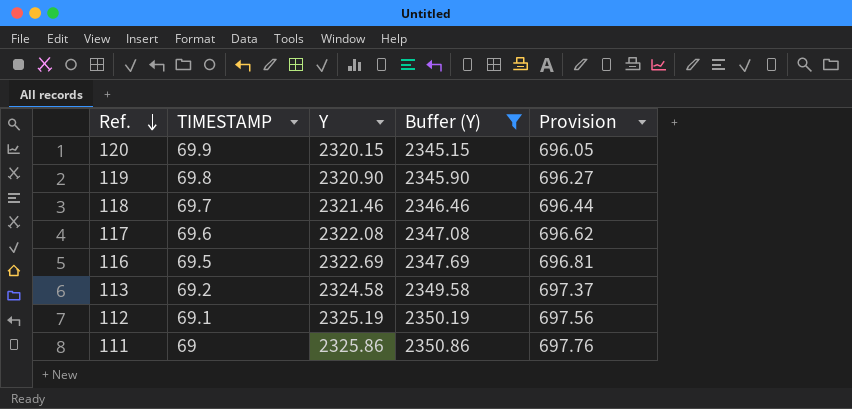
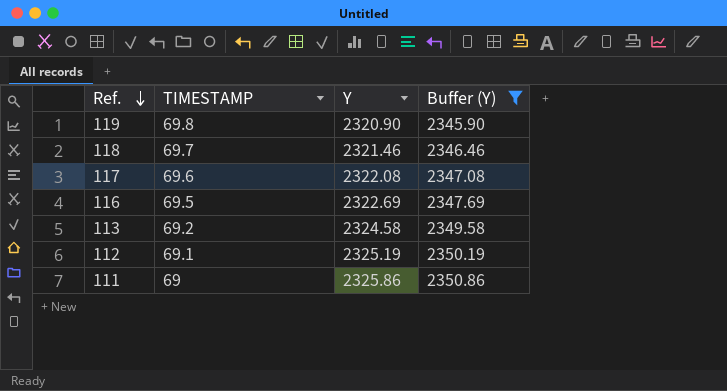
column Provision | formula: [Y] * 0.3 -> none
row 120: 69.9 | 2320.15 | 2345.15 | 696.05 -> none

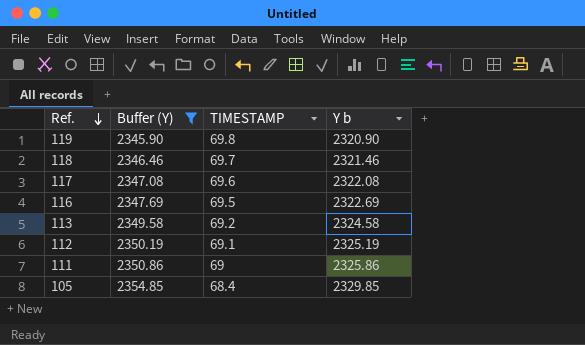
column Buffer (Y) | position: 4 -> 2
column name: Y -> Y b
row 105: none -> 2354.85 | 68.4 | 2329.85

